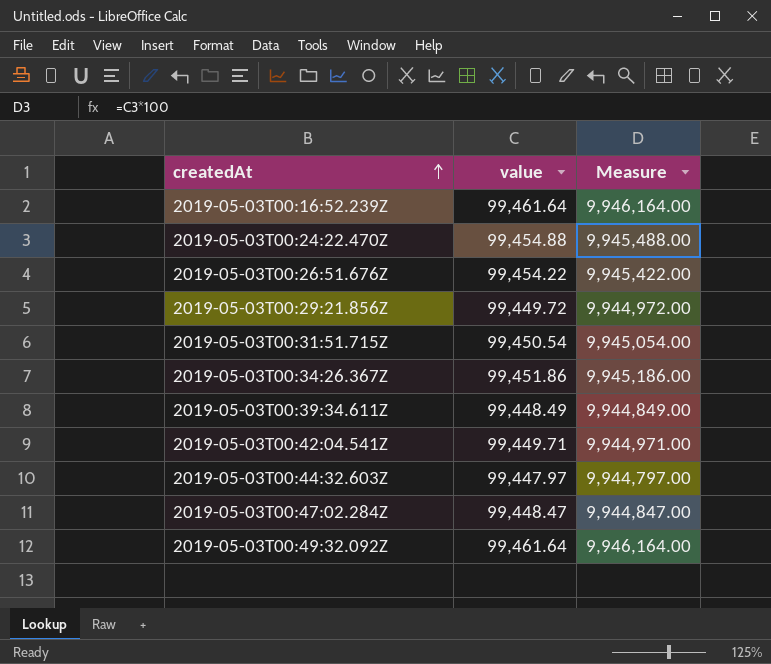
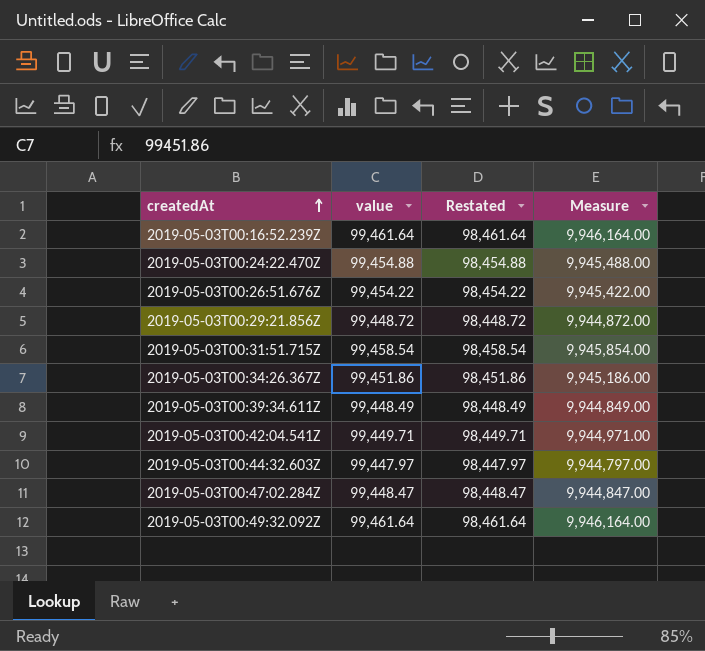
column Restated | formula: none -> [value] - 1000
2019-05-03T00:29:21.856Z | value: 99,449.72 -> 99,448.72
2019-05-03T00:29:21.856Z | Measure: 9,944,972.00 -> 9,944,872.00
2019-05-03T00:31:51.715Z | value: 99,450.54 -> 99,458.54
2019-05-03T00:31:51.715Z | Measure: 9,945,054.00 -> 9,945,854.00

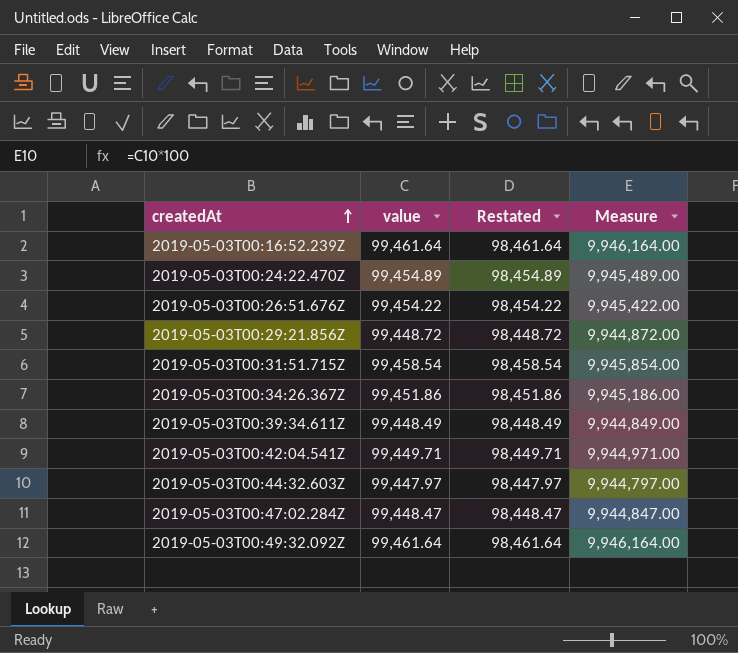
2019-05-03T00:24:22.470Z | value: 99,454.88 -> 99,454.89
2019-05-03T00:24:22.470Z | Restated: 98,454.88 -> 98,454.89
2019-05-03T00:24:22.470Z | Measure: 9,945,488.00 -> 9,945,489.00

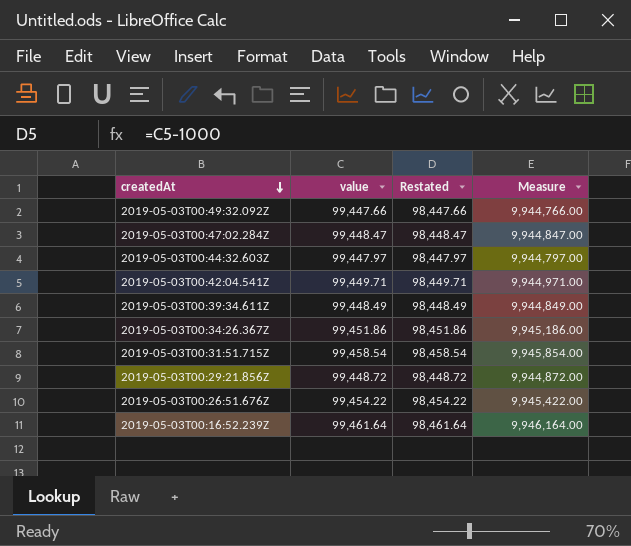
row order: createdAt ascending -> createdAt descending
row 2019-05-03T00:24:22.470Z: 99,454.89 | 98,454.89 | 9,945,489.00 -> none
2019-05-03T00:49:32.092Z | value: 99,461.64 -> 99,447.66
2019-05-03T00:49:32.092Z | Restated: 98,461.64 -> 98,447.66
2019-05-03T00:49:32.092Z | Measure: 9,946,164.00 -> 9,944,766.00

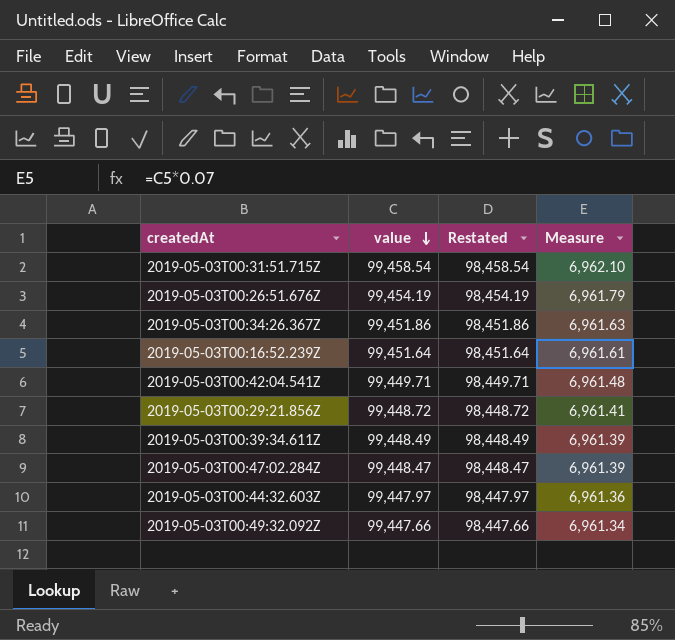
row order: createdAt descending -> value descending
column Measure | formula: [value] * 100 -> [value] * 0.07
2019-05-03T00:26:51.676Z | value: 99,454.22 -> 99,454.19
2019-05-03T00:26:51.676Z | Restated: 98,454.22 -> 98,454.19
2019-05-03T00:16:52.239Z | value: 99,461.64 -> 99,451.64
2019-05-03T00:16:52.239Z | Restated: 98,461.64 -> 98,451.64

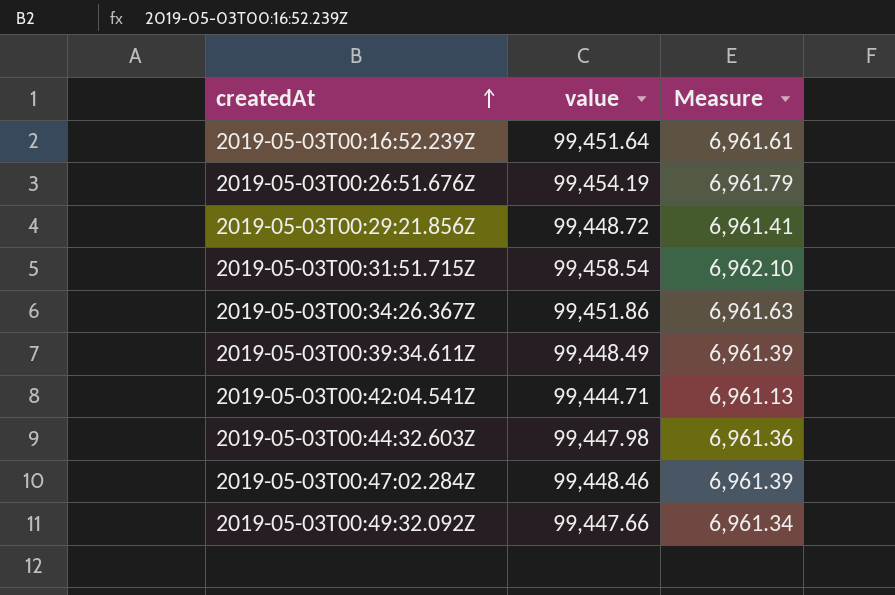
row order: value descending -> createdAt ascending
column Restated | formula: [value] - 1000 -> none
2019-05-03T00:42:04.541Z | value: 99,449.71 -> 99,444.71
2019-05-03T00:42:04.541Z | Measure: 6,961.48 -> 6,961.13
2019-05-03T00:44:32.603Z | value: 99,447.97 -> 99,447.98
2019-05-03T00:47:02.284Z | value: 99,448.47 -> 99,448.46

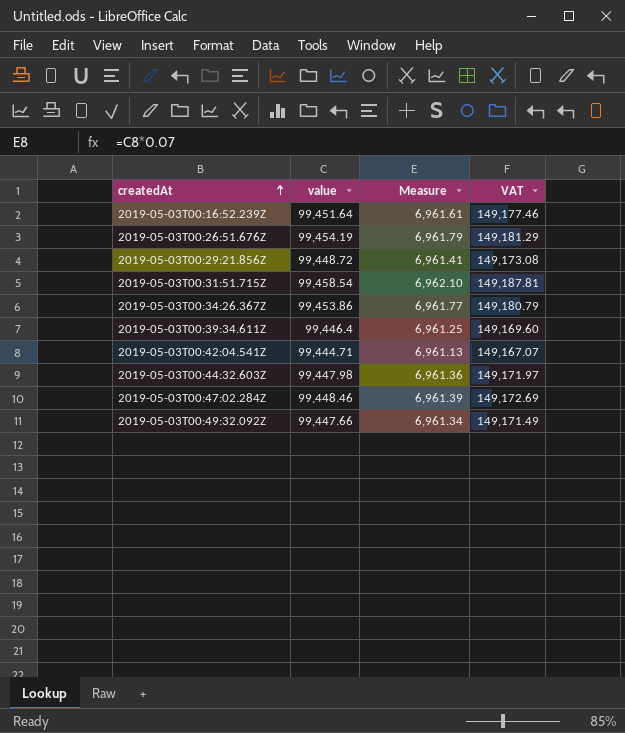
column VAT | formula: none -> [value] * 1.5
2019-05-03T00:34:26.367Z | value: 99,451.86 -> 99,453.86
2019-05-03T00:34:26.367Z | Measure: 6,961.63 -> 6,961.77
2019-05-03T00:39:34.611Z | value: 99,448.49 -> 99,446.4
2019-05-03T00:39:34.611Z | Measure: 6,961.39 -> 6,961.25

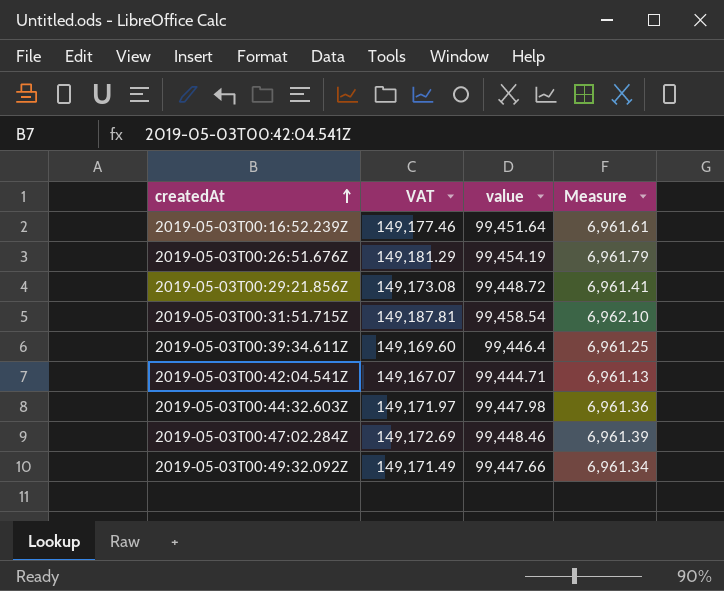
column VAT | position: 4 -> 2
row 2019-05-03T00:34:26.367Z: 99,453.86 | 6,961.77 | 149,180.79 -> none

